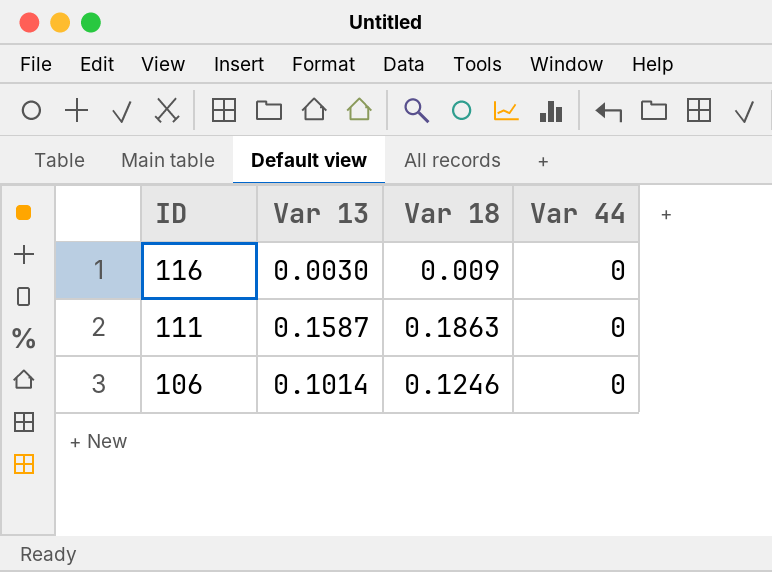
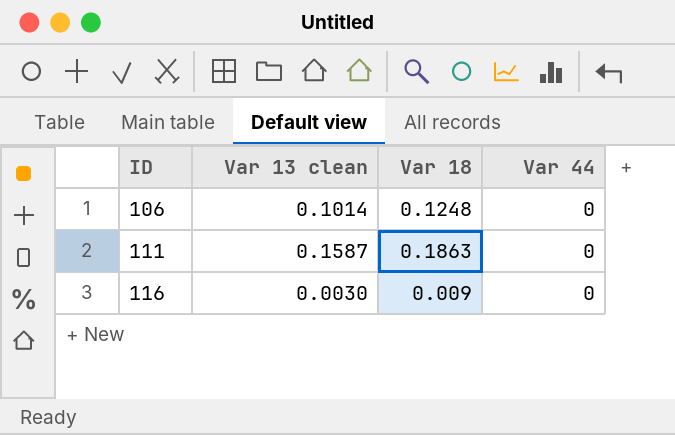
row order: ID descending -> ID ascending
column name: Var 13 -> Var 13 clean
106 | Var 18: 0.1246 -> 0.1248

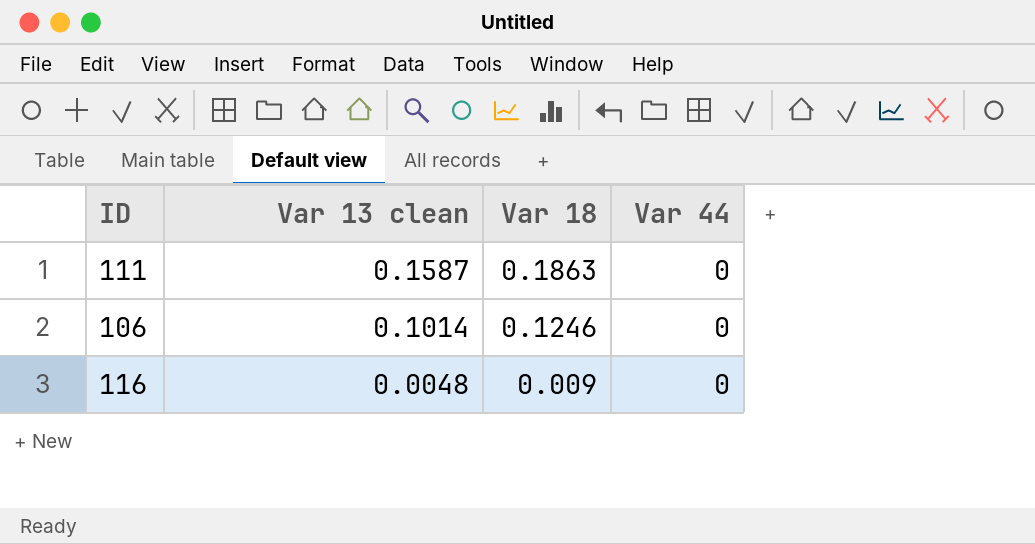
row order: ID ascending -> Var 13 clean descending
106 | Var 18: 0.1248 -> 0.1246
116 | Var 13 clean: 0.0030 -> 0.0048

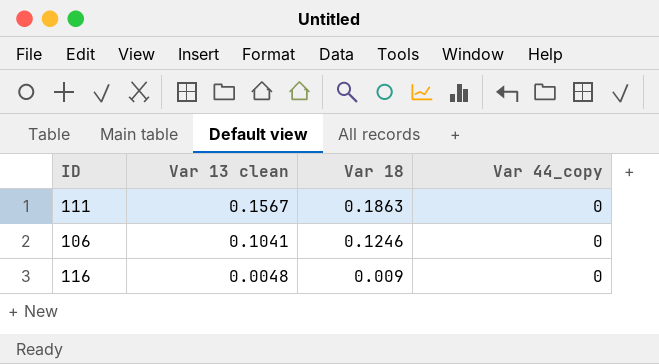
column name: Var 44 -> Var 44_copy
111 | Var 13 clean: 0.1587 -> 0.1567
106 | Var 13 clean: 0.1014 -> 0.1041

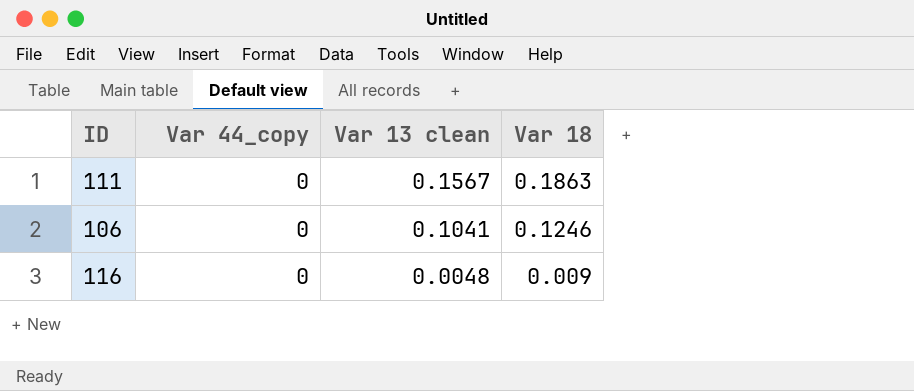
column Var 44_copy | position: 4 -> 2

